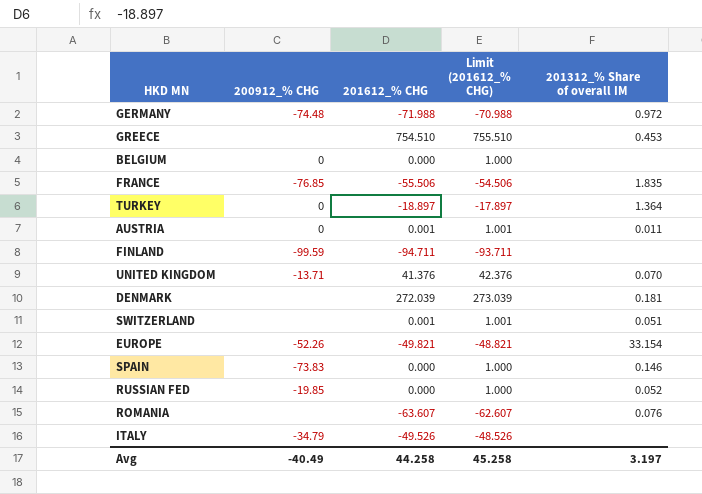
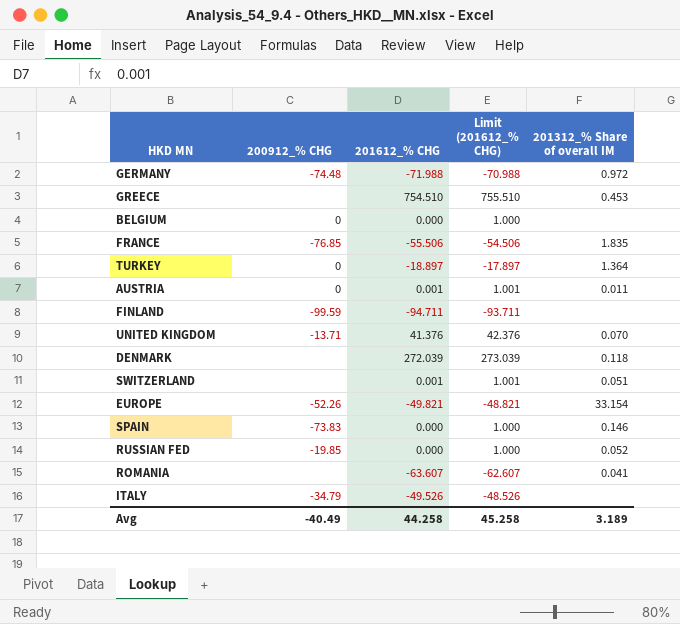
DENMARK | 201312_% Share of overall IM: 0.181 -> 0.118
ROMANIA | 201312_% Share of overall IM: 0.076 -> 0.041
Avg | 201312_% Share of overall IM: 3.197 -> 3.189

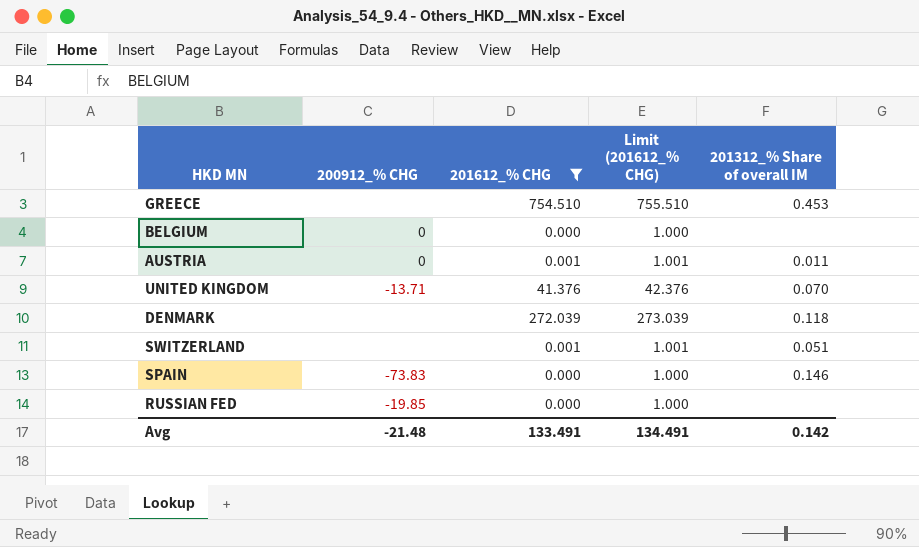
filter: none -> 201612_% CHG >= 0.000
RUSSIAN FED | 201312_% Share of overall IM: 0.052 -> none
Avg | 200912_% CHG: -40.49 -> -21.48
Avg | 201612_% CHG: 44.258 -> 133.491
Avg | Limit (201612_% CHG): 45.258 -> 134.491
Avg | 201312_% Share of overall IM: 3.189 -> 0.142

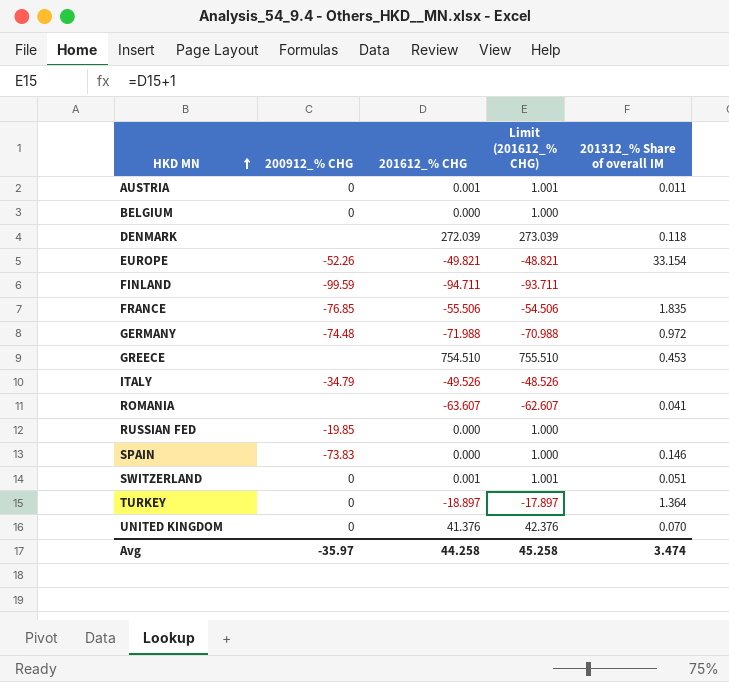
filter: 201612_% CHG >= 0.000 -> none
row order: none -> HKD MN ascending
SWITZERLAND | 200912_% CHG: none -> 0
UNITED KINGDOM | 200912_% CHG: -13.71 -> 0
Avg | 200912_% CHG: -21.48 -> -35.97
Avg | 201612_% CHG: 133.491 -> 44.258
Avg | Limit (201612_% CHG): 134.491 -> 45.258
Avg | 201312_% Share of overall IM: 0.142 -> 3.474

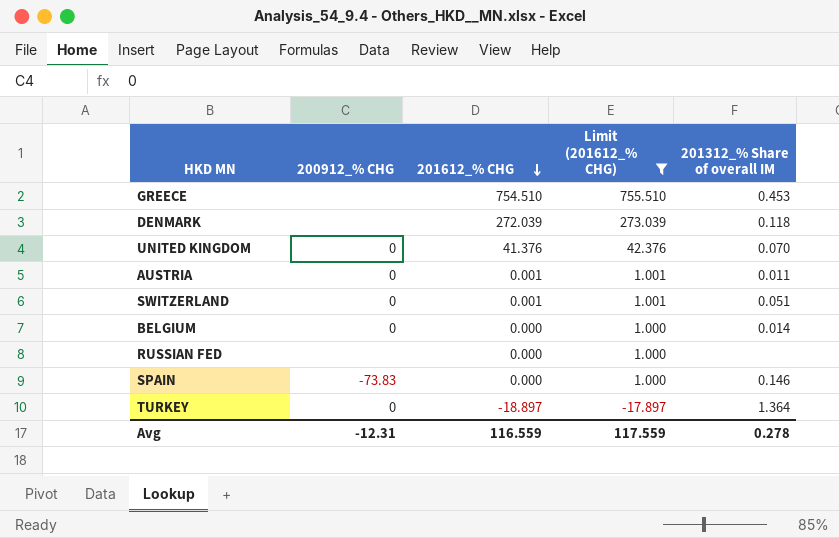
filter: none -> Limit (201612_% CHG) >= -17.897
row order: HKD MN ascending -> 201612_% CHG descending
BELGIUM | 201312_% Share of overall IM: none -> 0.014
RUSSIAN FED | 200912_% CHG: -19.85 -> none
Avg | 200912_% CHG: -35.97 -> -12.31
Avg | 201612_% CHG: 44.258 -> 116.559
Avg | Limit (201612_% CHG): 45.258 -> 117.559
Avg | 201312_% Share of overall IM: 3.474 -> 0.278

